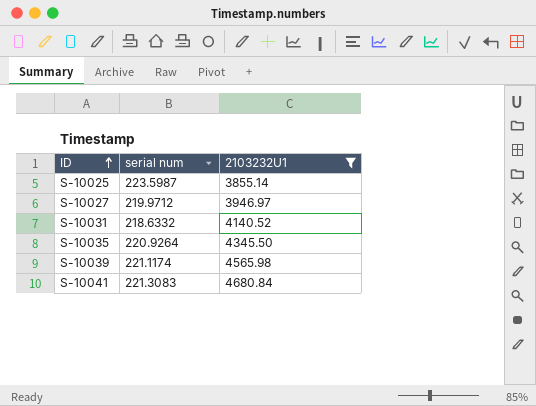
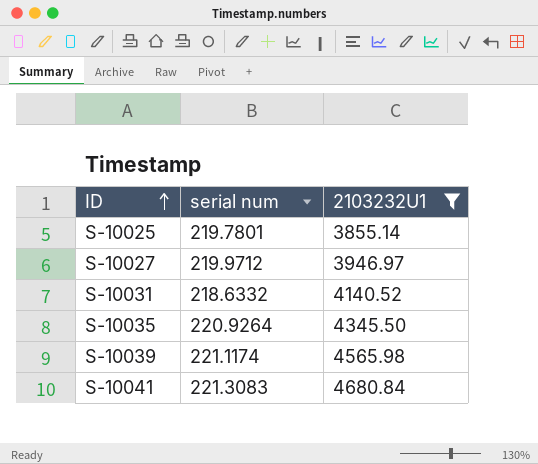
S-10025 | serial num: 223.5987 -> 219.7801

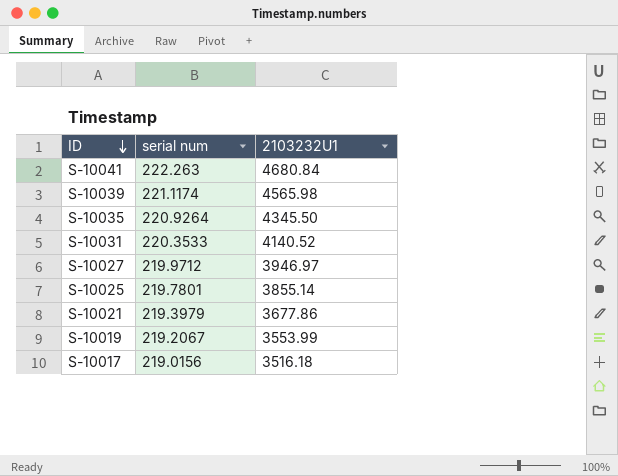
filter: 2103232U1 >= 3855.14 -> none
row order: ID ascending -> ID descending
S-10041 | serial num: 221.3083 -> 222.263
S-10031 | serial num: 218.6332 -> 220.3533

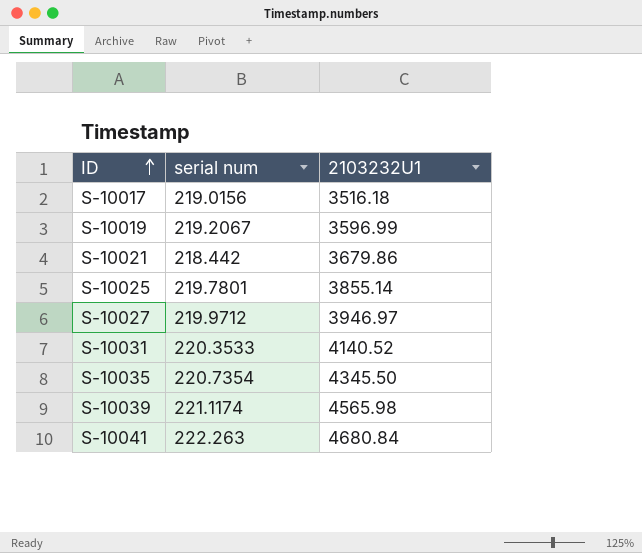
row order: ID descending -> ID ascending
S-10019 | 2103232U1: 3553.99 -> 3596.99
S-10021 | serial num: 219.3979 -> 218.442
S-10021 | 2103232U1: 3677.86 -> 3679.86
S-10035 | serial num: 220.9264 -> 220.7354

